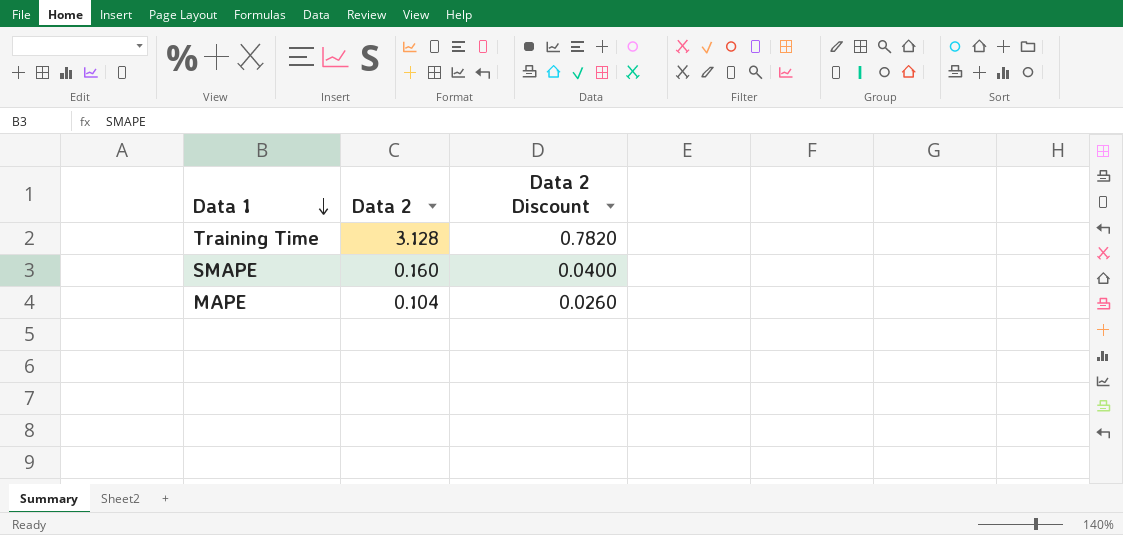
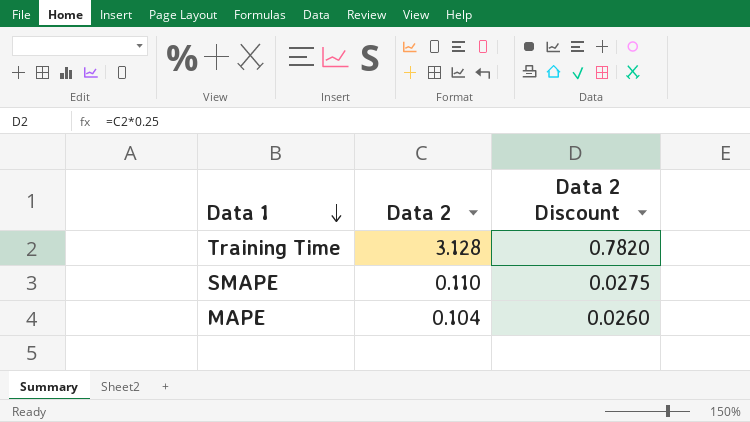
SMAPE | Data 2: 0.160 -> 0.110
SMAPE | Data 2 Discount: 0.0400 -> 0.0275

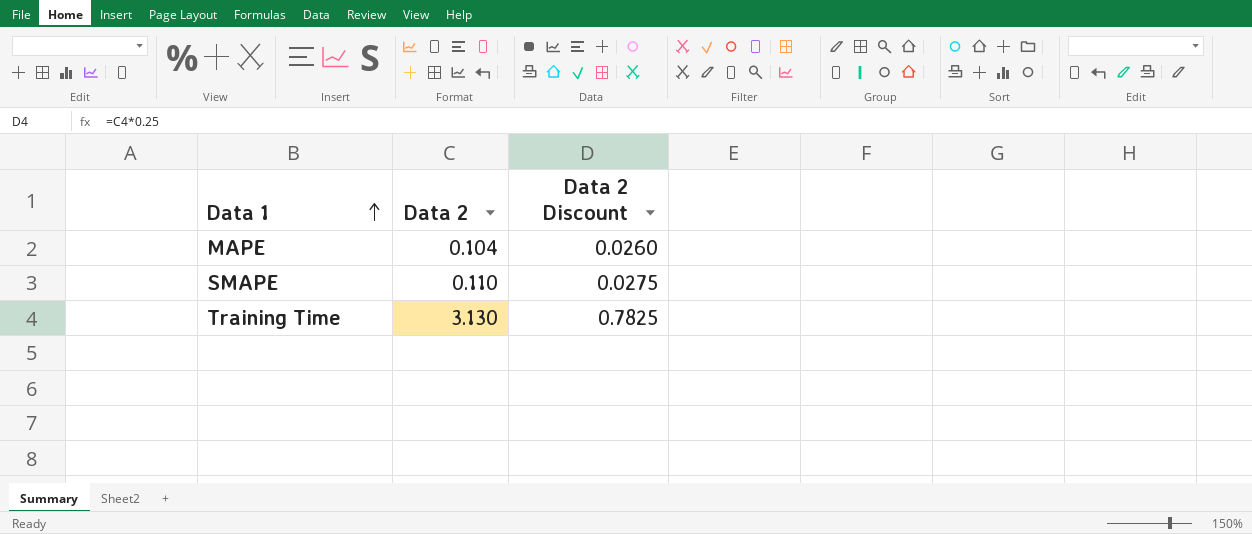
row order: Data 1 descending -> Data 1 ascending
Training Time | Data 2: 3.128 -> 3.130
Training Time | Data 2 Discount: 0.7820 -> 0.7825

